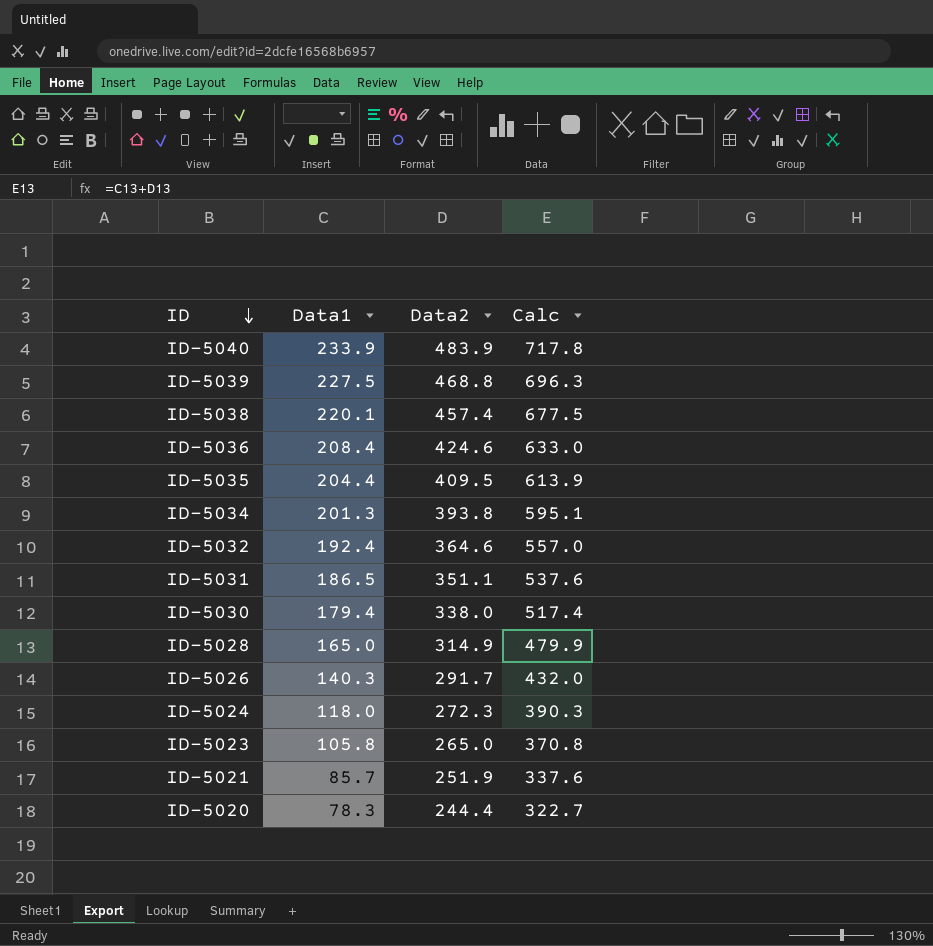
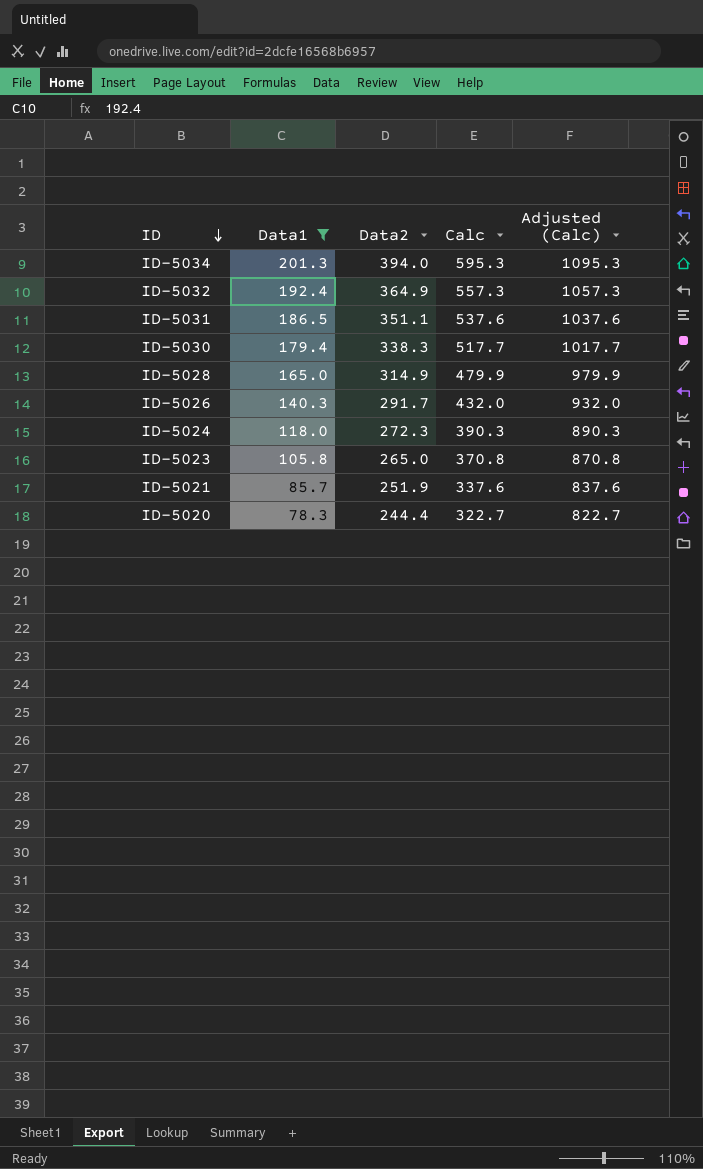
filter: none -> Data1 <= 201.3
column Adjusted (Calc) | formula: none -> [Calc] + 500
ID-5034 | Data2: 393.8 -> 394.0
ID-5034 | Calc: 595.1 -> 595.3
ID-5032 | Data2: 364.6 -> 364.9
ID-5032 | Calc: 557.0 -> 557.3
ID-5030 | Data2: 338.0 -> 338.3
ID-5030 | Calc: 517.4 -> 517.7

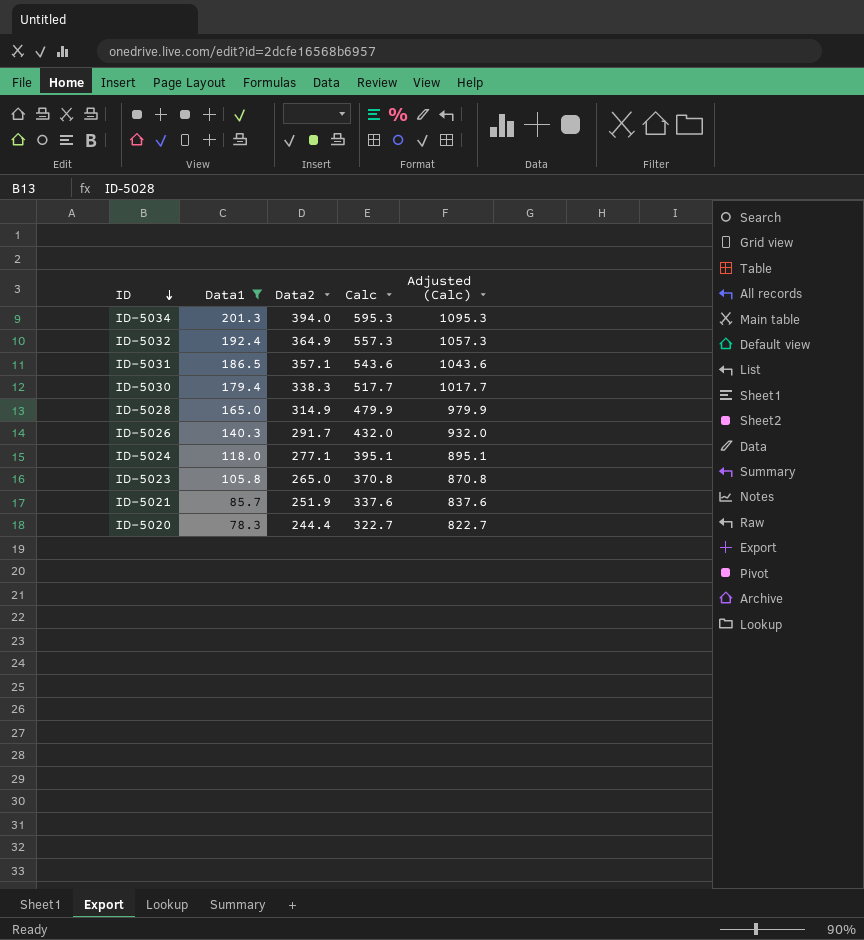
ID-5031 | Data2: 351.1 -> 357.1
ID-5031 | Calc: 537.6 -> 543.6
ID-5031 | Adjusted (Calc): 1037.6 -> 1043.6
ID-5024 | Data2: 272.3 -> 277.1
ID-5024 | Calc: 390.3 -> 395.1
ID-5024 | Adjusted (Calc): 890.3 -> 895.1

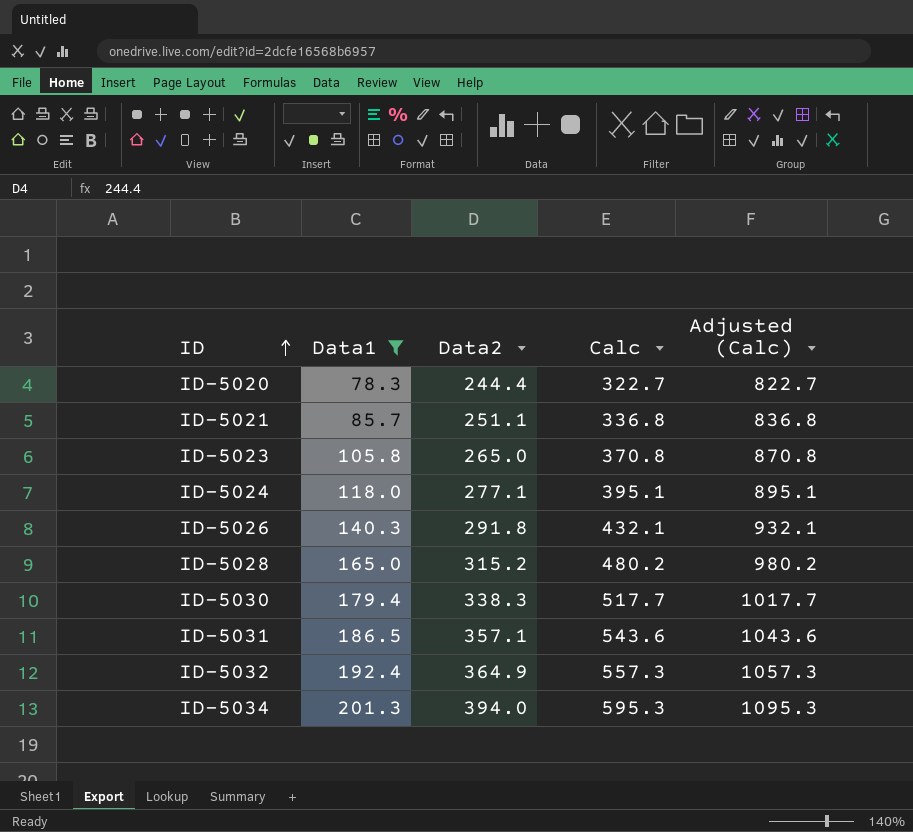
row order: ID descending -> ID ascending
ID-5021 | Data2: 251.9 -> 251.1
ID-5021 | Calc: 337.6 -> 336.8
ID-5021 | Adjusted (Calc): 837.6 -> 836.8
ID-5026 | Data2: 291.7 -> 291.8
ID-5026 | Calc: 432.0 -> 432.1
ID-5026 | Adjusted (Calc): 932.0 -> 932.1
ID-5028 | Data2: 314.9 -> 315.2
ID-5028 | Calc: 479.9 -> 480.2
ID-5028 | Adjusted (Calc): 979.9 -> 980.2

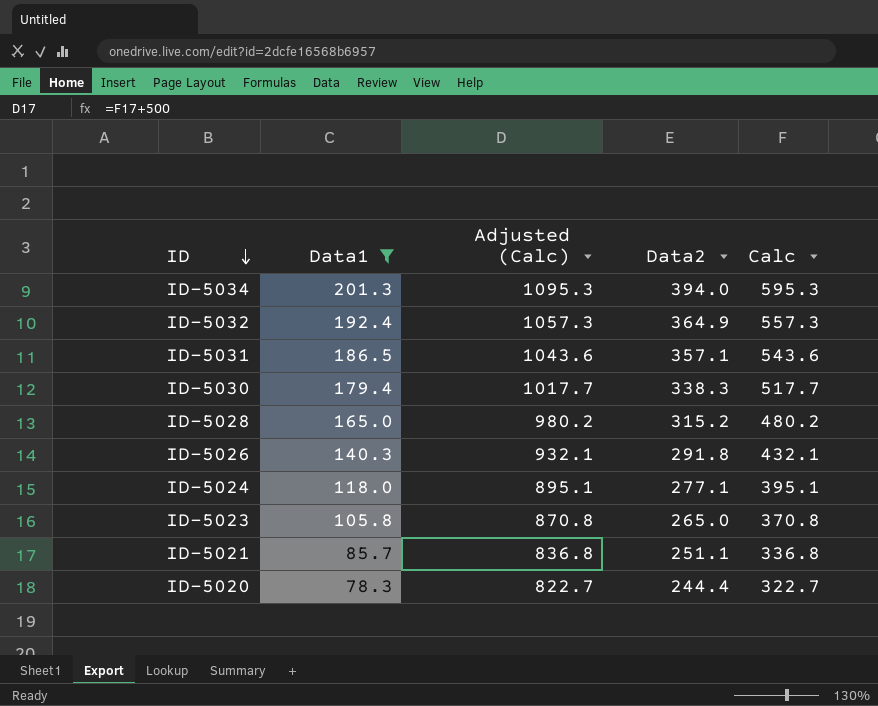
row order: ID ascending -> ID descending
column Adjusted (Calc) | position: 5 -> 3

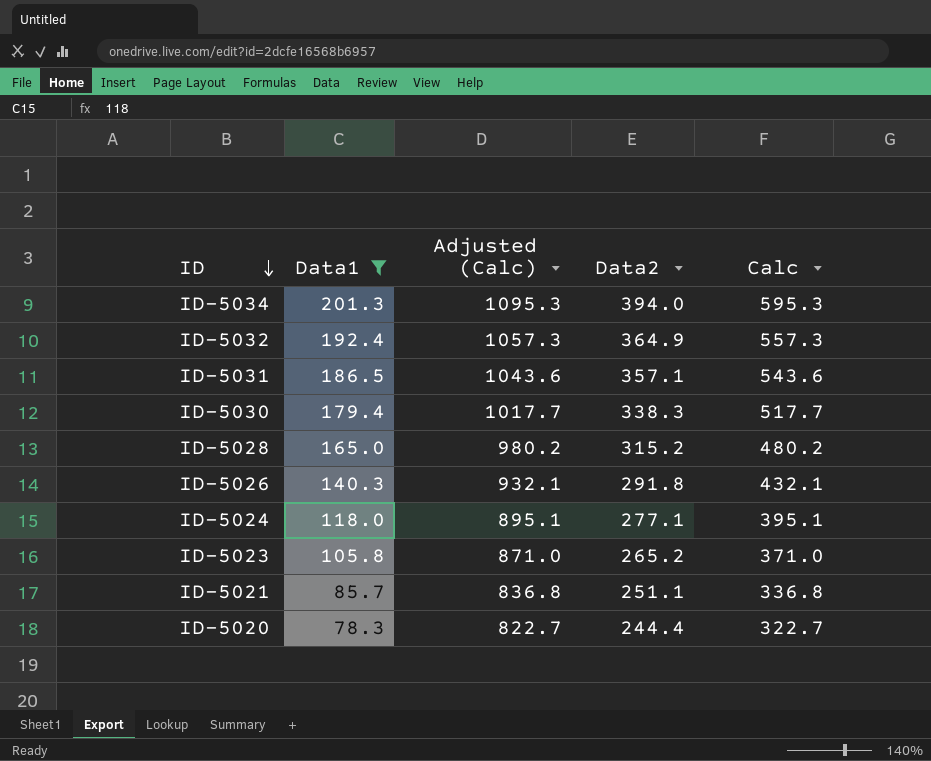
ID-5023 | Adjusted (Calc): 870.8 -> 871.0
ID-5023 | Data2: 265.0 -> 265.2
ID-5023 | Calc: 370.8 -> 371.0

